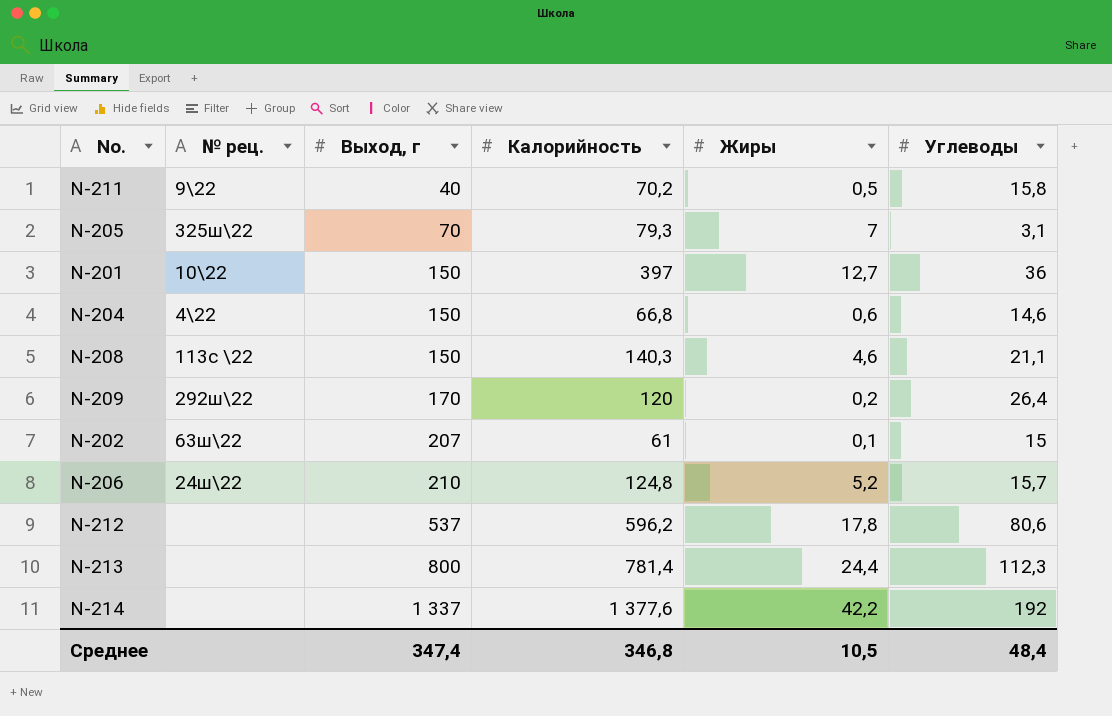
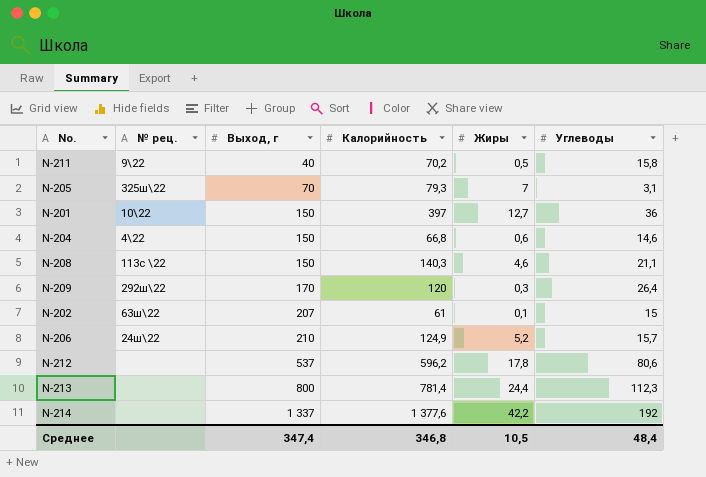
N-209 | Жиры: 0,2 -> 0,3
N-206 | Калорийность: 124,8 -> 124,9

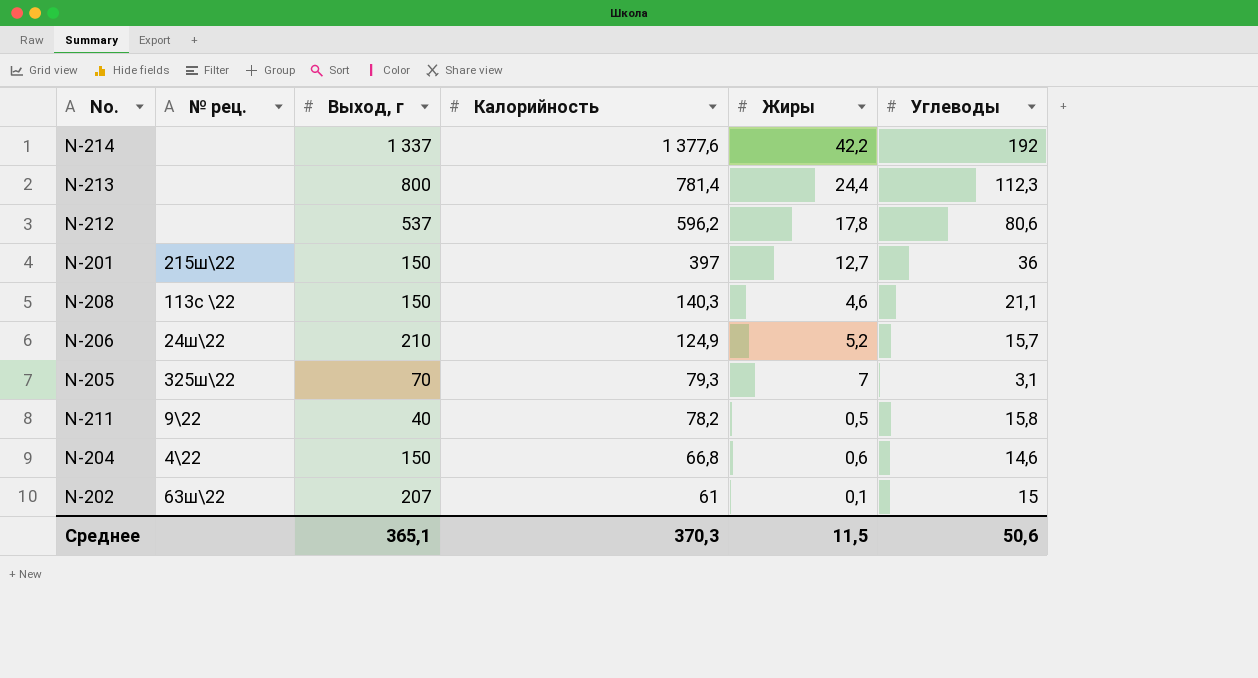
row order: Выход, г ascending -> Калорийность descending
row N-209: 292ш\22 | 170 | 120 | 0,3 | 26,4 -> none
N-201 | № рец.: 10\22 -> 215ш\22
N-211 | Калорийность: 70,2 -> 78,2
Среднее | Выход, г: 347,4 -> 365,1
Среднее | Калорийность: 346,8 -> 370,3
Среднее | Жиры: 10,5 -> 11,5
Среднее | Углеводы: 48,4 -> 50,6

